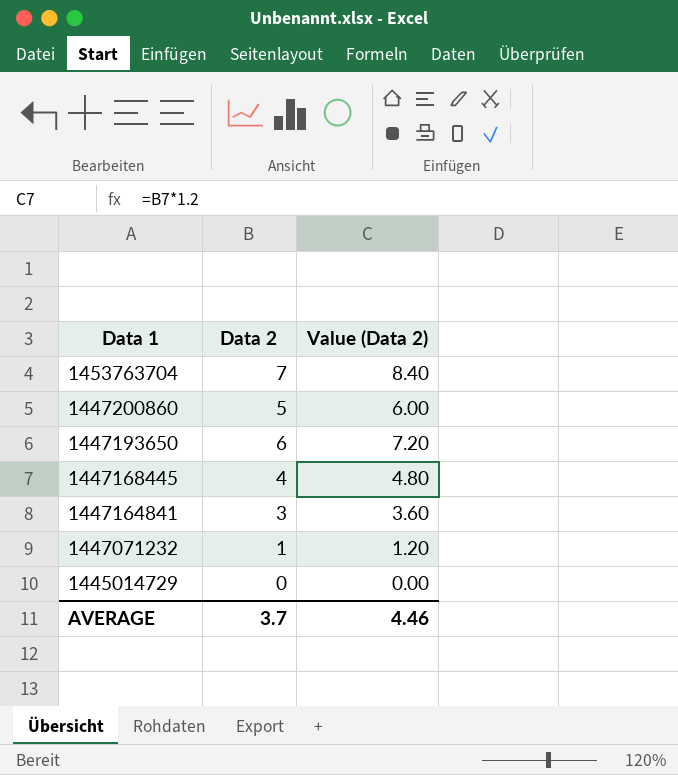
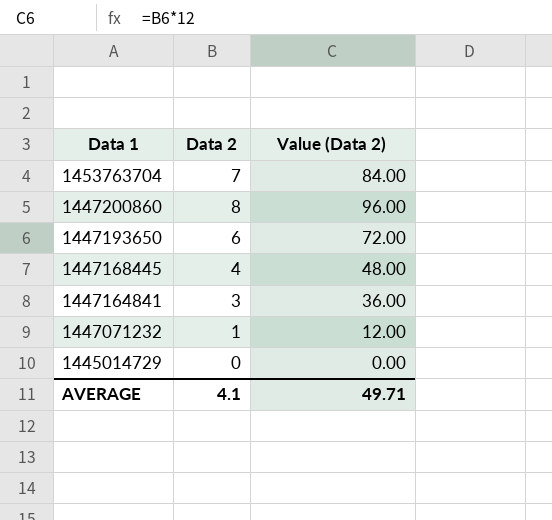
column Value (Data 2) | formula: [Data 2] * 1.2 -> [Data 2] * 12
1447200860 | Data 2: 5 -> 8
AVERAGE | Data 2: 3.7 -> 4.1
AVERAGE | Value (Data 2): 4.46 -> 49.71

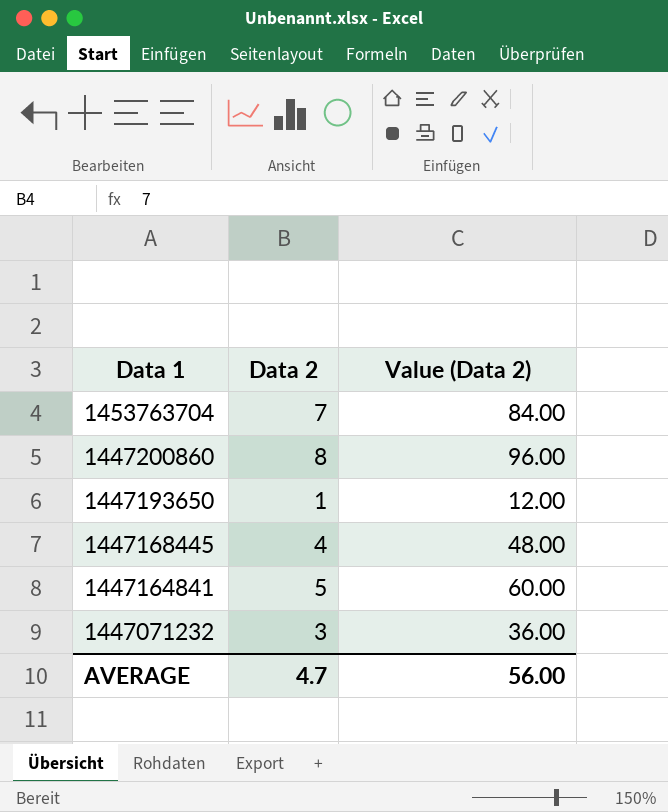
row 1445014729: 0 | 0.00 -> none
1447193650 | Data 2: 6 -> 1
1447193650 | Value (Data 2): 72.00 -> 12.00
1447164841 | Data 2: 3 -> 5
1447164841 | Value (Data 2): 36.00 -> 60.00
1447071232 | Data 2: 1 -> 3
1447071232 | Value (Data 2): 12.00 -> 36.00
AVERAGE | Data 2: 4.1 -> 4.7
AVERAGE | Value (Data 2): 49.71 -> 56.00

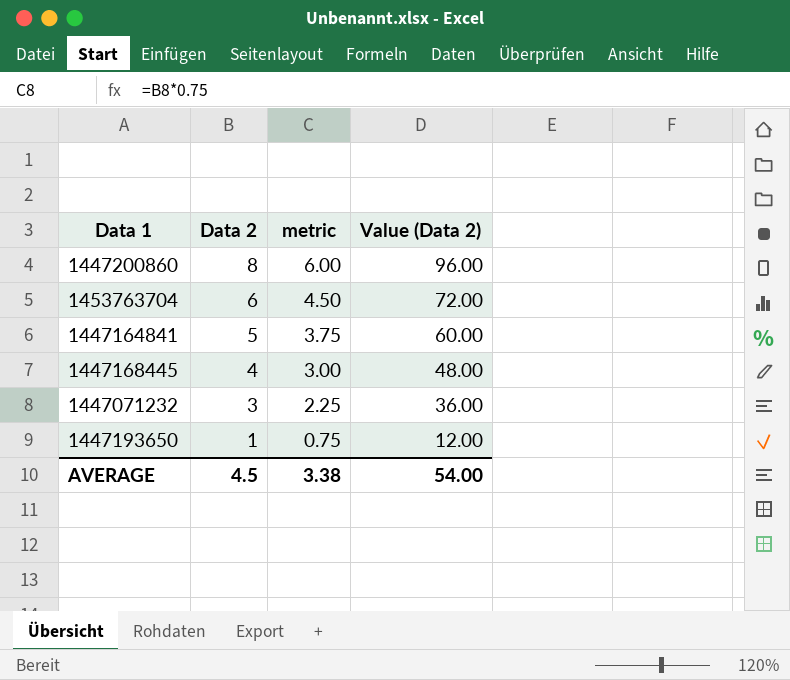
row order: Data 1 descending -> Data 2 descending
column metric | formula: none -> [Data 2] * 0.75
1453763704 | Data 2: 7 -> 6
1453763704 | Value (Data 2): 84.00 -> 72.00
AVERAGE | Data 2: 4.7 -> 4.5
AVERAGE | Value (Data 2): 56.00 -> 54.00

